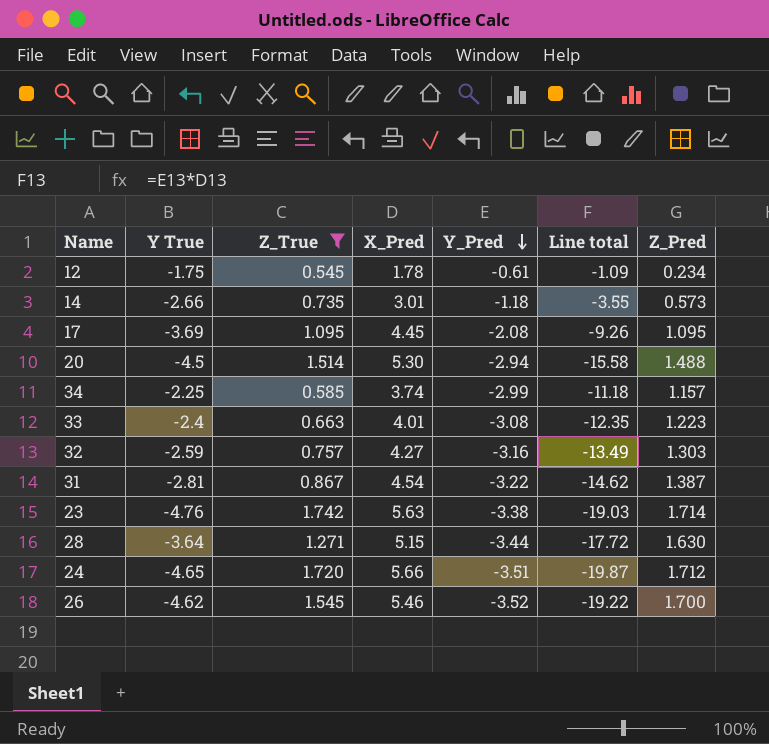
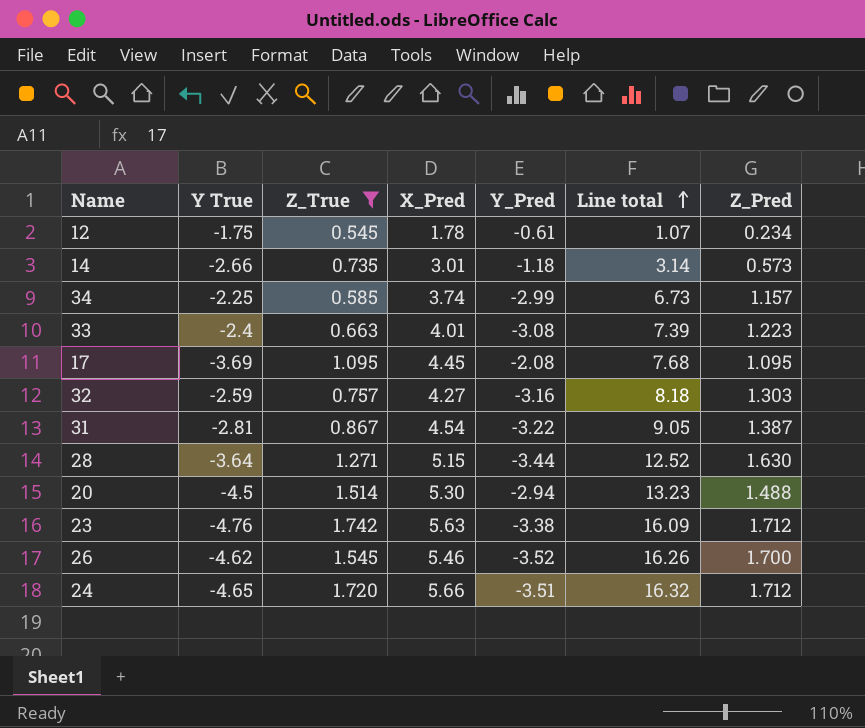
row order: Y_Pred descending -> Line total ascending
column Line total | formula: [X_Pred] * [Y_Pred] -> [Y True] * [Y_Pred]
23 | Z_Pred: 1.714 -> 1.712

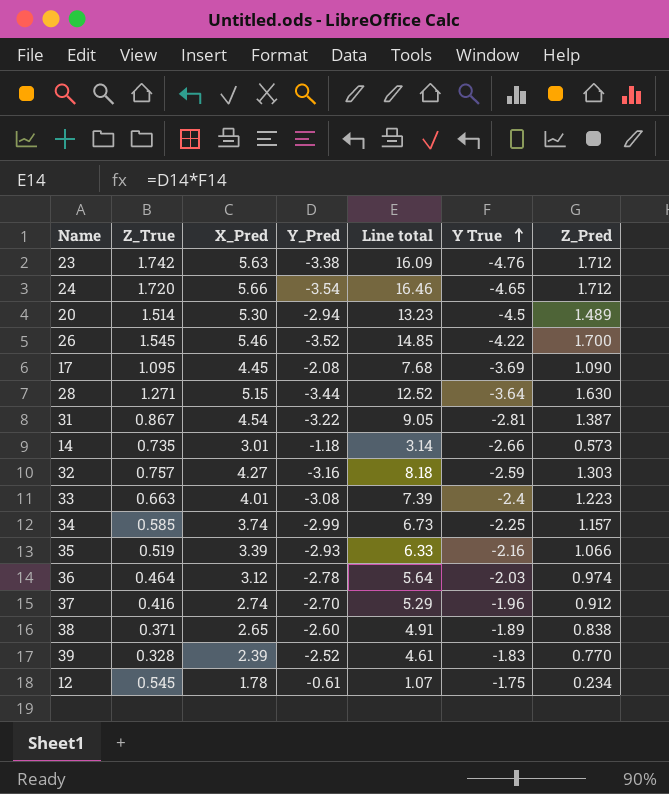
filter: Z_True >= 0.545 -> none
row order: Line total ascending -> Y True ascending
column Y True | position: 2 -> 6
24 | Y_Pred: -3.51 -> -3.54
24 | Line total: 16.32 -> 16.46
20 | Z_Pred: 1.488 -> 1.489
26 | Line total: 16.26 -> 14.85
26 | Y True: -4.62 -> -4.22
17 | Z_Pred: 1.095 -> 1.090

